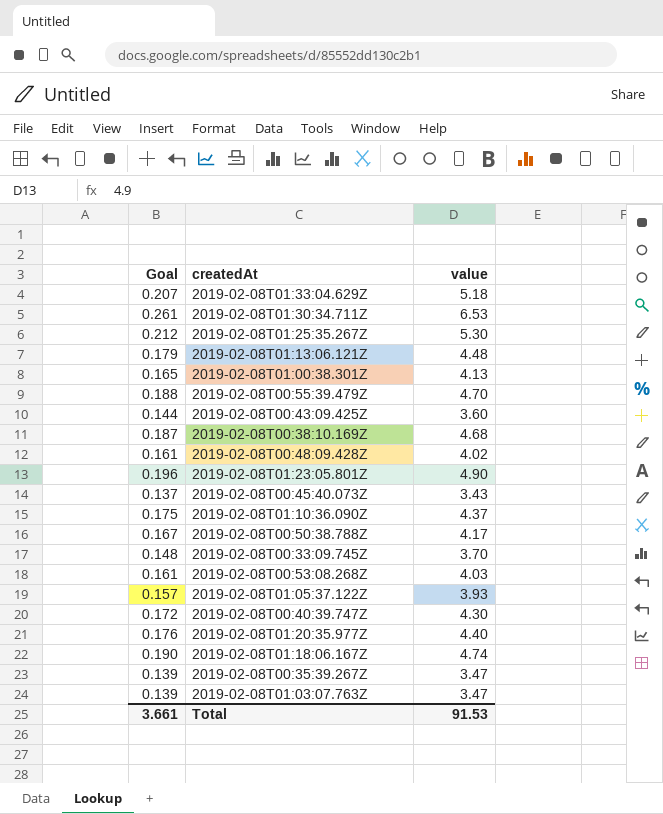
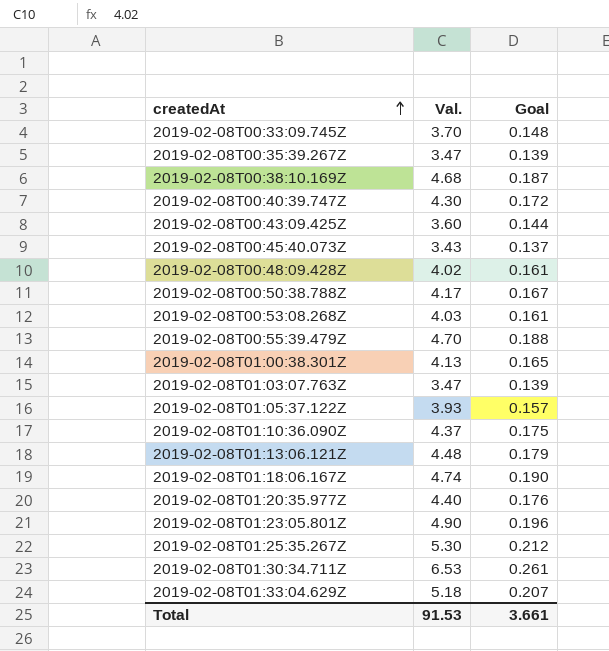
row order: none -> createdAt ascending
column name: value -> Val.
column Goal | position: 1 -> 3

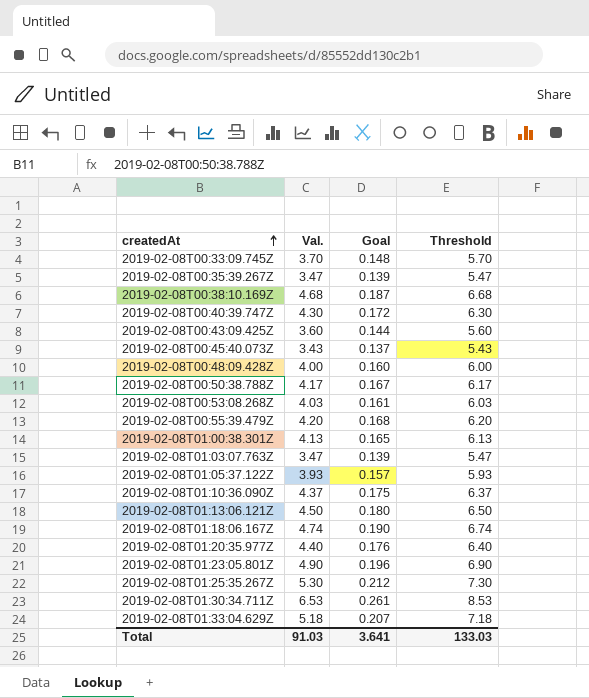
column Threshold | formula: none -> [Val.] + 2
2019-02-08T00:48:09.428Z | Val.: 4.02 -> 4.00
2019-02-08T00:48:09.428Z | Goal: 0.161 -> 0.160
2019-02-08T00:55:39.479Z | Val.: 4.70 -> 4.20
2019-02-08T00:55:39.479Z | Goal: 0.188 -> 0.168
2019-02-08T01:13:06.121Z | Val.: 4.48 -> 4.50
2019-02-08T01:13:06.121Z | Goal: 0.179 -> 0.180
Total | Val.: 91.53 -> 91.03
Total | Goal: 3.661 -> 3.641

